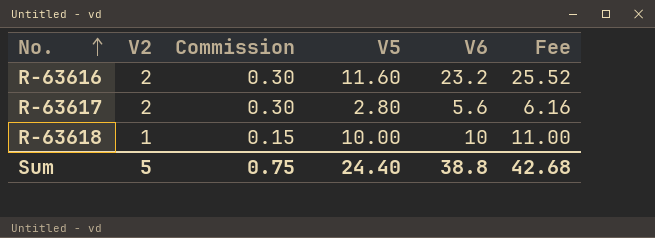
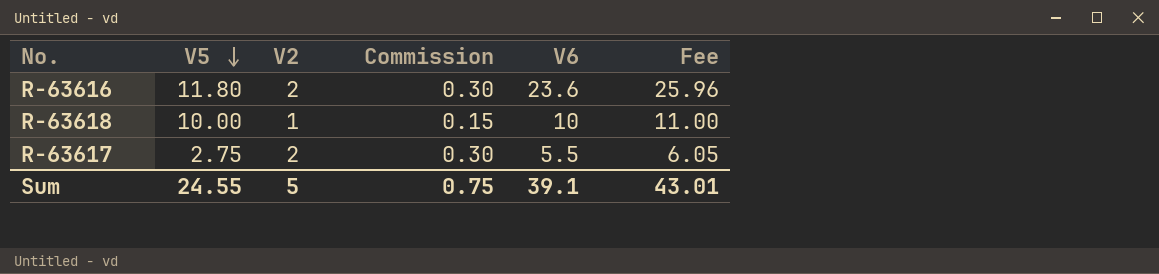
row order: No. ascending -> V5 descending
column V5 | position: 4 -> 2
R-63616 | V5: 11.60 -> 11.80
R-63616 | V6: 23.2 -> 23.6
R-63616 | Fee: 25.52 -> 25.96
R-63617 | V5: 2.80 -> 2.75
R-63617 | V6: 5.6 -> 5.5
R-63617 | Fee: 6.16 -> 6.05
Sum | V5: 24.40 -> 24.55
Sum | V6: 38.8 -> 39.1
Sum | Fee: 42.68 -> 43.01

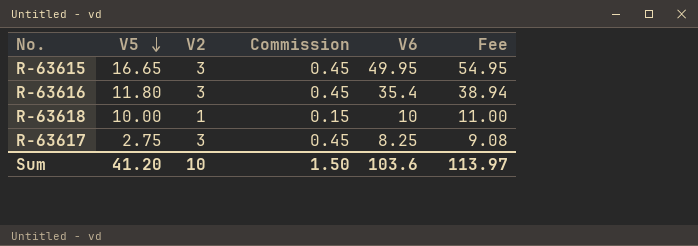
row R-63615: none -> 16.65 | 3 | 0.45 | 49.95 | 54.95
R-63616 | V2: 2 -> 3
R-63616 | Commission: 0.30 -> 0.45
R-63616 | V6: 23.6 -> 35.4
R-63616 | Fee: 25.96 -> 38.94
R-63617 | V2: 2 -> 3
R-63617 | Commission: 0.30 -> 0.45
R-63617 | V6: 5.5 -> 8.25
R-63617 | Fee: 6.05 -> 9.08
Sum | V5: 24.55 -> 41.20
Sum | V2: 5 -> 10
Sum | Commission: 0.75 -> 1.50
Sum | V6: 39.1 -> 103.6
Sum | Fee: 43.01 -> 113.97

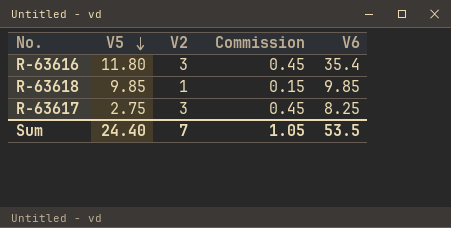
column Fee | formula: [V6] * 1.1 -> none
row R-63615: 16.65 | 3 | 0.45 | 49.95 | 54.95 -> none
R-63618 | V5: 10.00 -> 9.85
R-63618 | V6: 10 -> 9.85
Sum | V5: 41.20 -> 24.40
Sum | V2: 10 -> 7
Sum | Commission: 1.50 -> 1.05
Sum | V6: 103.6 -> 53.5

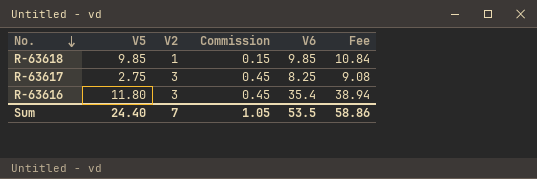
row order: V5 descending -> No. descending
column Fee | formula: none -> [V6] * 1.1

